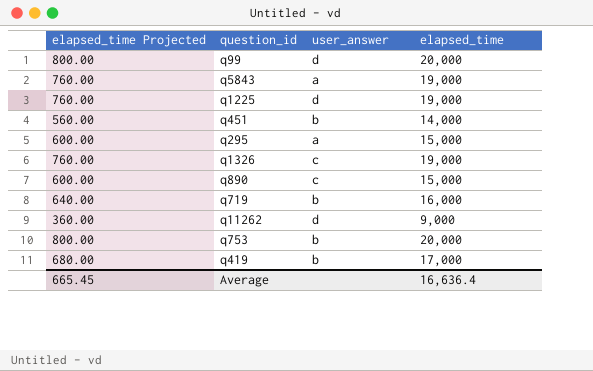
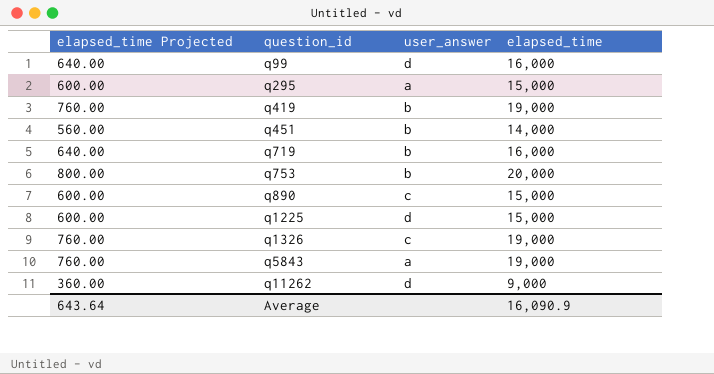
row order: none -> question_id ascending
q99 | elapsed_time Projected: 800.00 -> 640.00
q99 | elapsed_time: 20,000 -> 16,000
q419 | elapsed_time Projected: 680.00 -> 760.00
q419 | elapsed_time: 17,000 -> 19,000
q1225 | elapsed_time Projected: 760.00 -> 600.00
q1225 | elapsed_time: 19,000 -> 15,000
Average | elapsed_time Projected: 665.45 -> 643.64
Average | elapsed_time: 16,636.4 -> 16,090.9

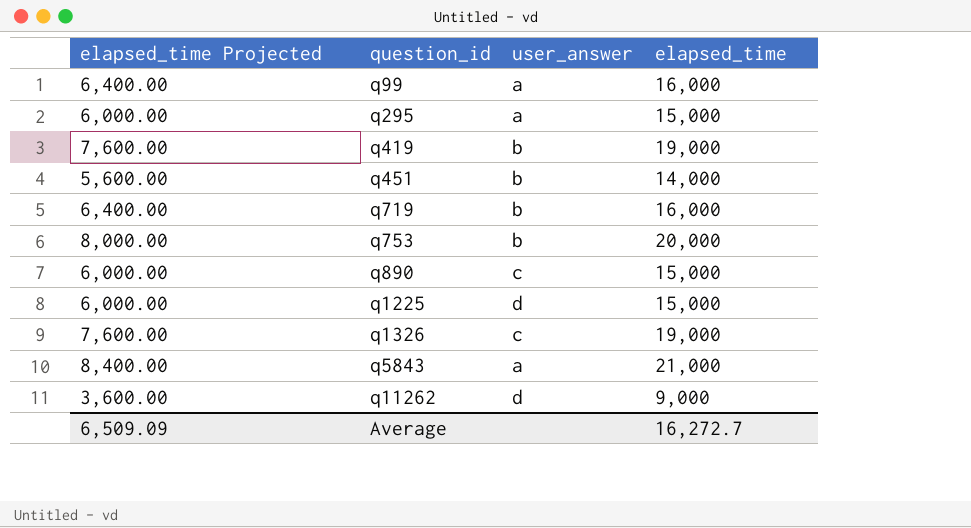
column elapsed_time Projected | formula: [elapsed_time] * 0.04 -> [elapsed_time] * 0.4
q99 | user_answer: d -> a
q5843 | elapsed_time: 19,000 -> 21,000
Average | elapsed_time Projected: 643.64 -> 6,509.09
Average | elapsed_time: 16,090.9 -> 16,272.7

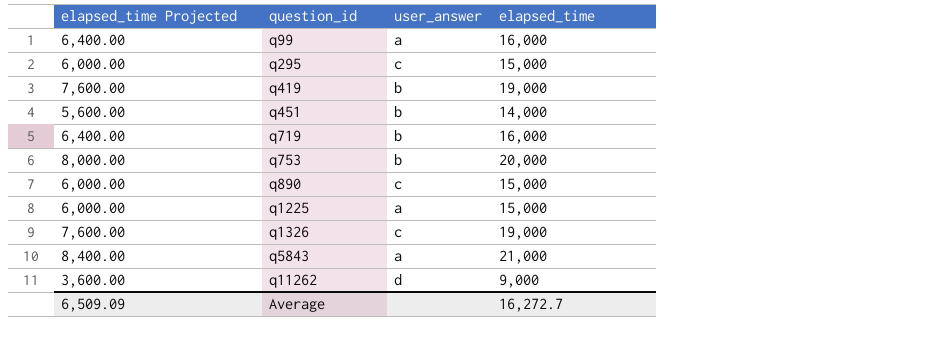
q295 | user_answer: a -> c
q1225 | user_answer: d -> a

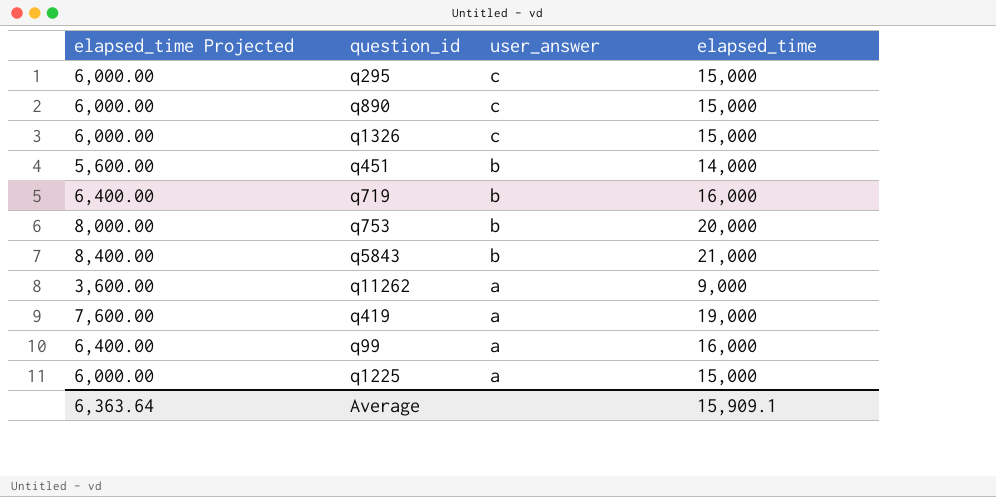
row order: question_id ascending -> user_answer descending
q1326 | elapsed_time Projected: 7,600.00 -> 6,000.00
q1326 | elapsed_time: 19,000 -> 15,000
q5843 | user_answer: a -> b
q11262 | user_answer: d -> a
q419 | user_answer: b -> a
Average | elapsed_time Projected: 6,509.09 -> 6,363.64
Average | elapsed_time: 16,272.7 -> 15,909.1

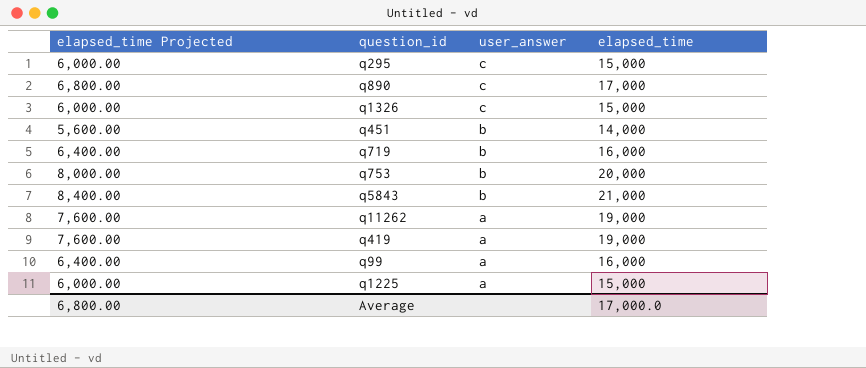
q890 | elapsed_time Projected: 6,000.00 -> 6,800.00
q890 | elapsed_time: 15,000 -> 17,000
q11262 | elapsed_time Projected: 3,600.00 -> 7,600.00
q11262 | elapsed_time: 9,000 -> 19,000
Average | elapsed_time Projected: 6,363.64 -> 6,800.00
Average | elapsed_time: 15,909.1 -> 17,000.0

